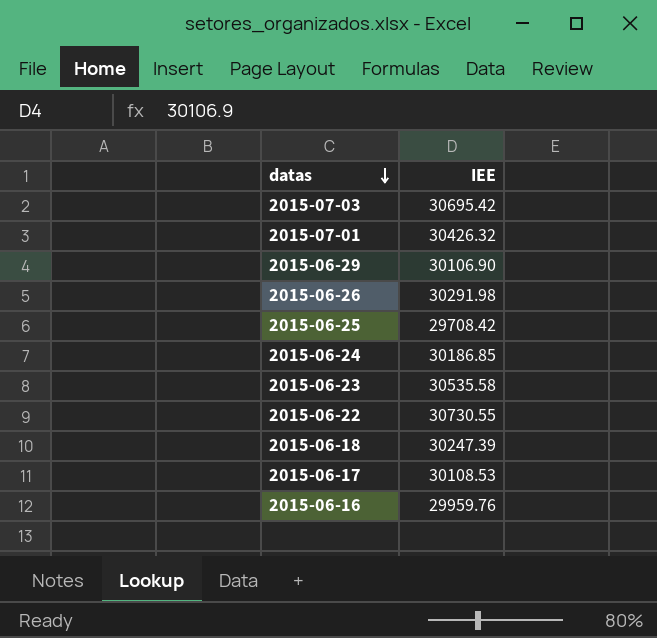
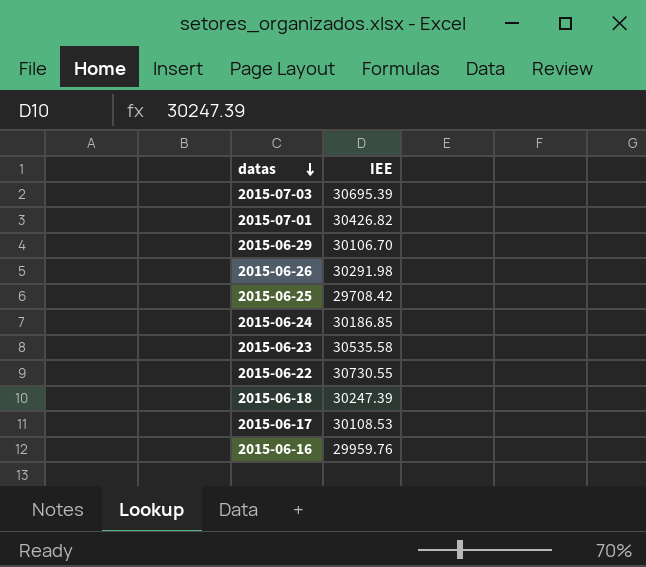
2015-07-03 | IEE: 30695.42 -> 30695.39
2015-07-01 | IEE: 30426.32 -> 30426.82
2015-06-29 | IEE: 30106.90 -> 30106.70

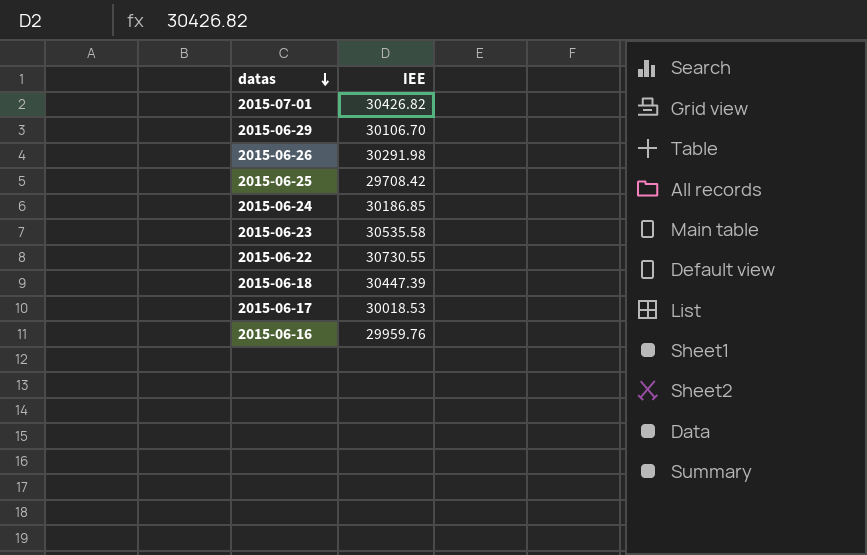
row 2015-07-03: 30695.39 -> none
2015-06-18 | IEE: 30247.39 -> 30447.39
2015-06-17 | IEE: 30108.53 -> 30018.53

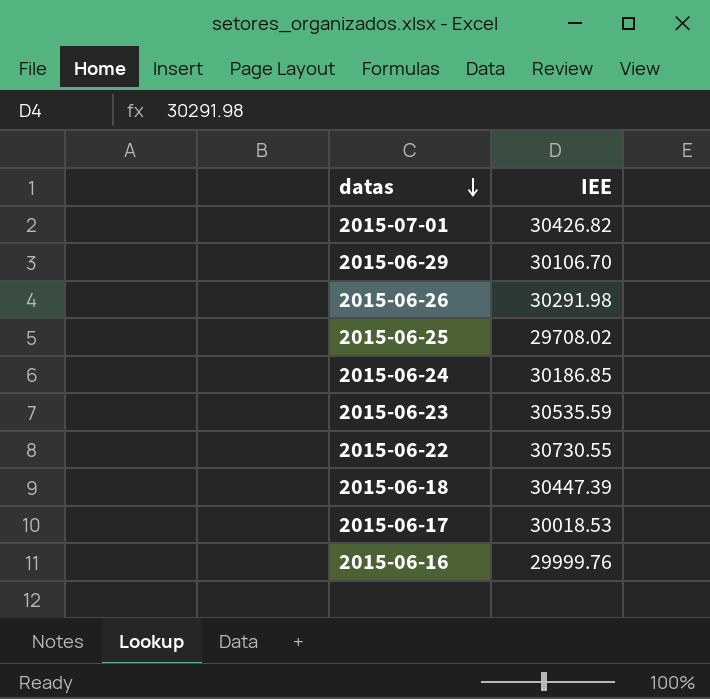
2015-06-25 | IEE: 29708.42 -> 29708.02
2015-06-23 | IEE: 30535.58 -> 30535.59
2015-06-16 | IEE: 29959.76 -> 29999.76

